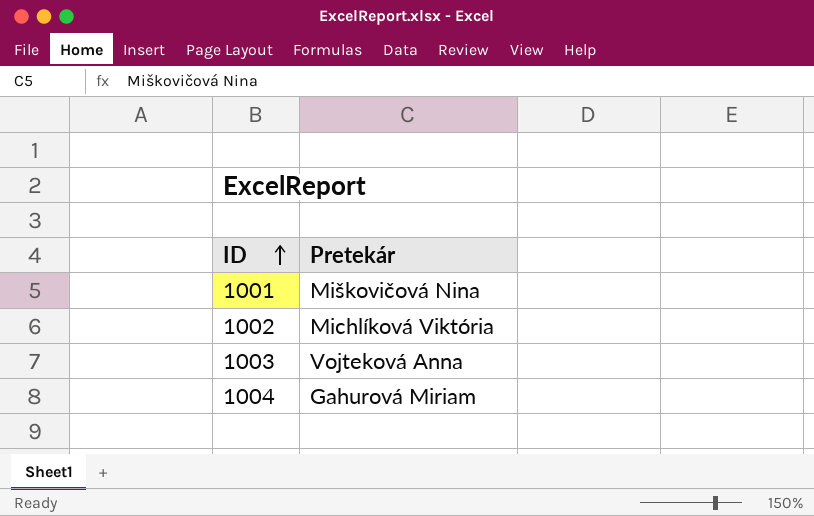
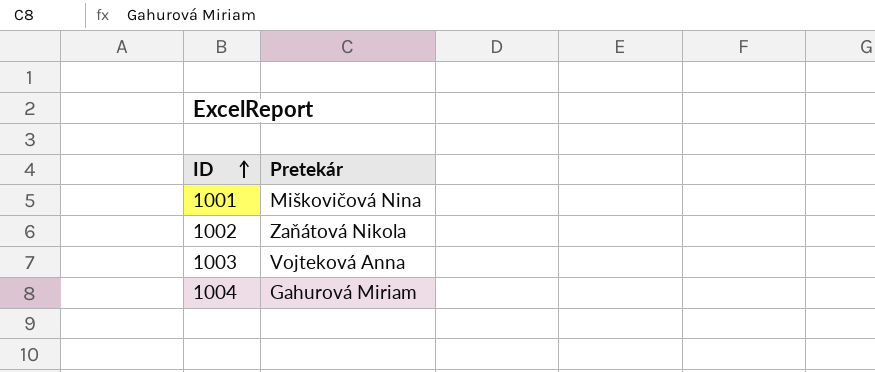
1002 | Pretekár: Michlíková Viktória -> Zaňátová Nikola

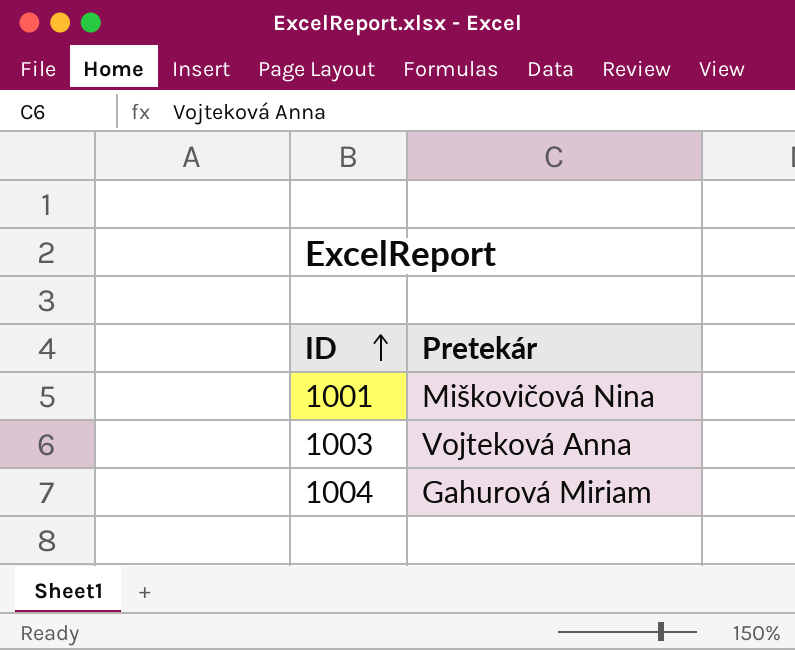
row 1002: Zaňátová Nikola -> none

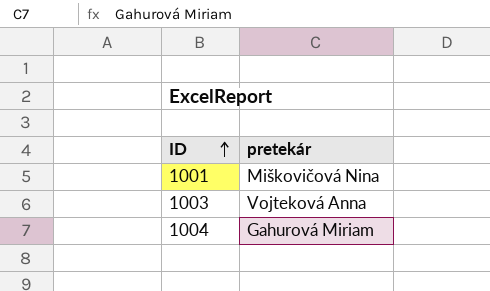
column name: Pretekár -> pretekár

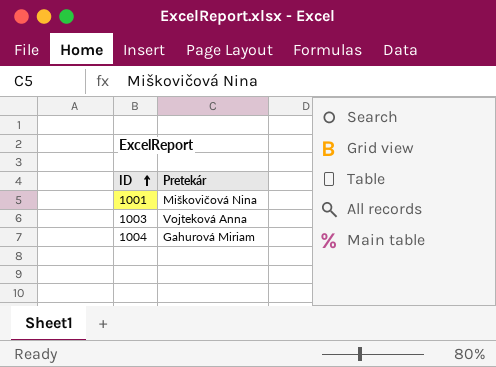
column name: pretekár -> Pretekár

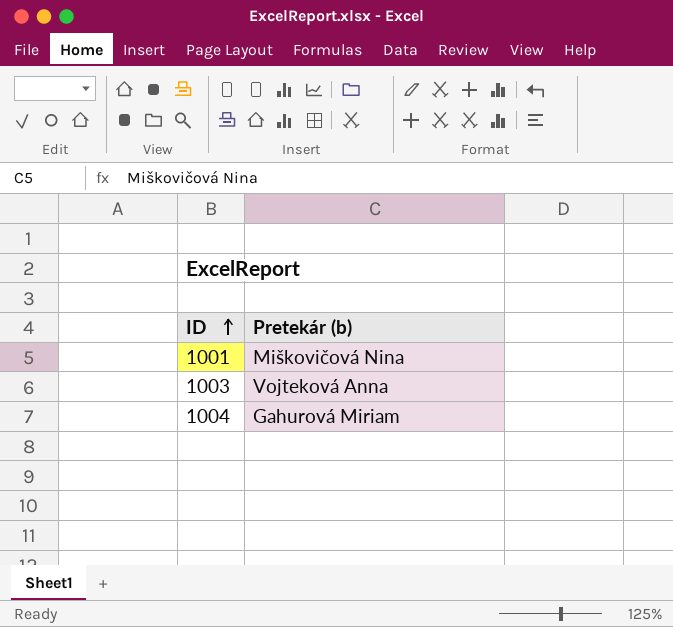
column name: Pretekár -> Pretekár (b)

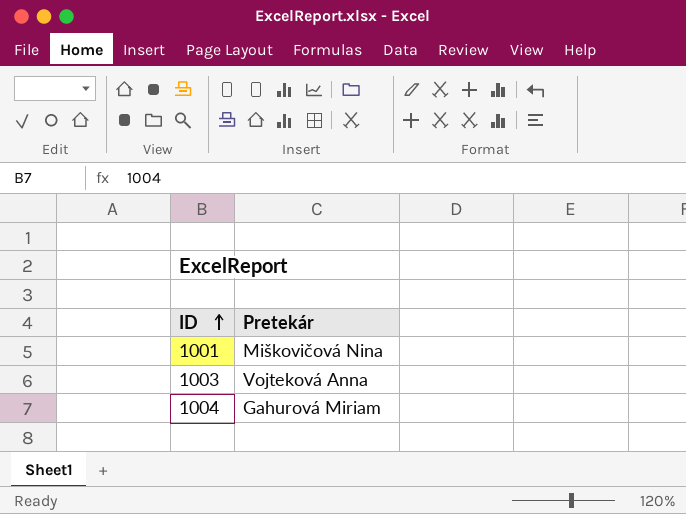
column name: Pretekár (b) -> Pretekár

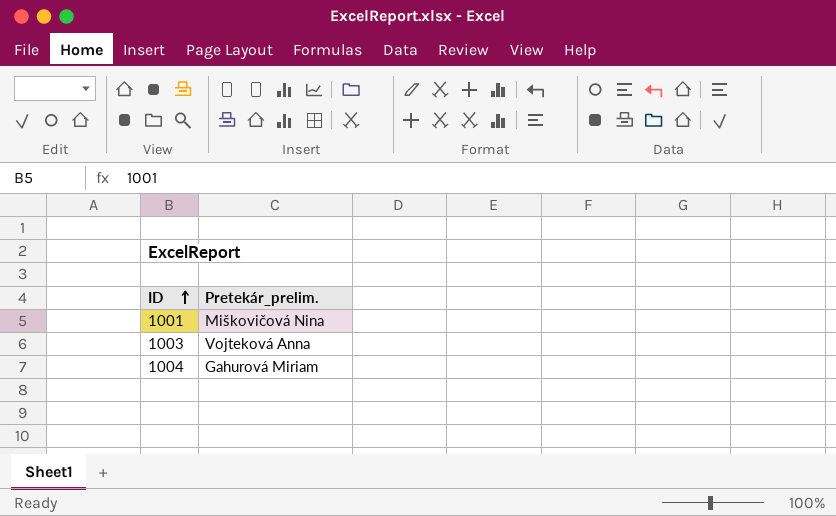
column name: Pretekár -> Pretekár_prelim.

